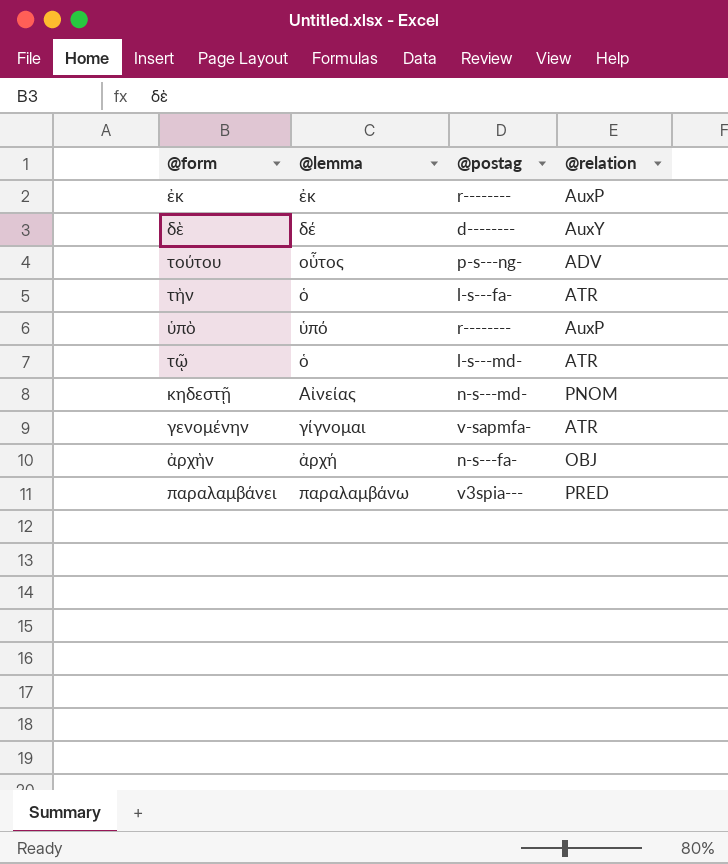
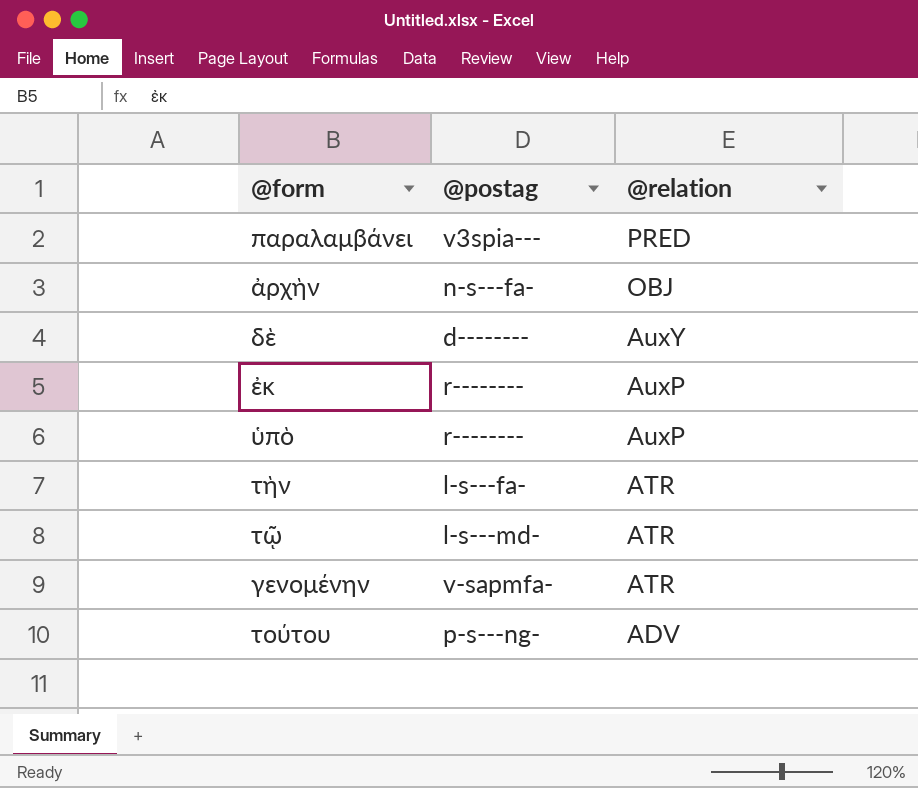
row order: none -> @relation descending
column @lemma | position: 2 -> none
row κηδεστῇ: Αἰνείας | n-s---md- | PNOM -> none

